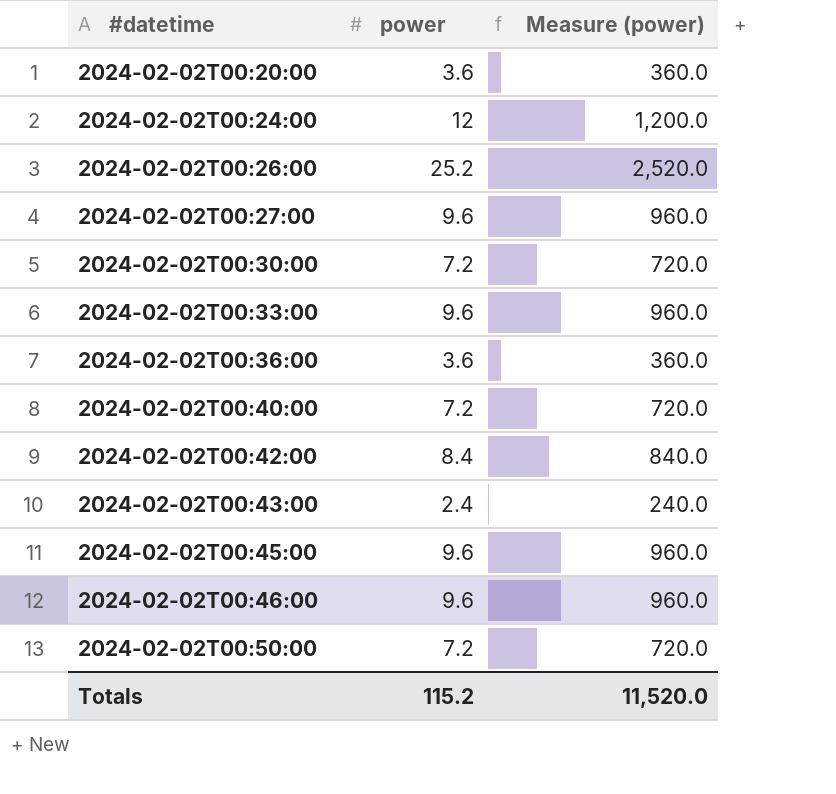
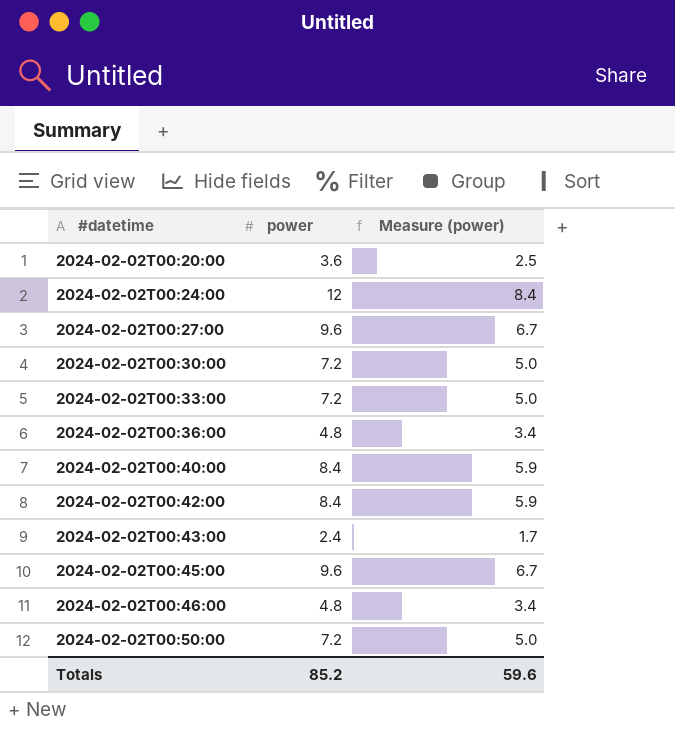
column Measure (power) | formula: [power] * 100 -> [power] * 0.7
row 2024-02-02T00:26:00: 25.2 | 2,520.0 -> none
2024-02-02T00:33:00 | power: 9.6 -> 7.2
2024-02-02T00:36:00 | power: 3.6 -> 4.8
2024-02-02T00:40:00 | power: 7.2 -> 8.4
2024-02-02T00:46:00 | power: 9.6 -> 4.8
Totals | power: 115.2 -> 85.2
Totals | Measure (power): 11,520.0 -> 59.6

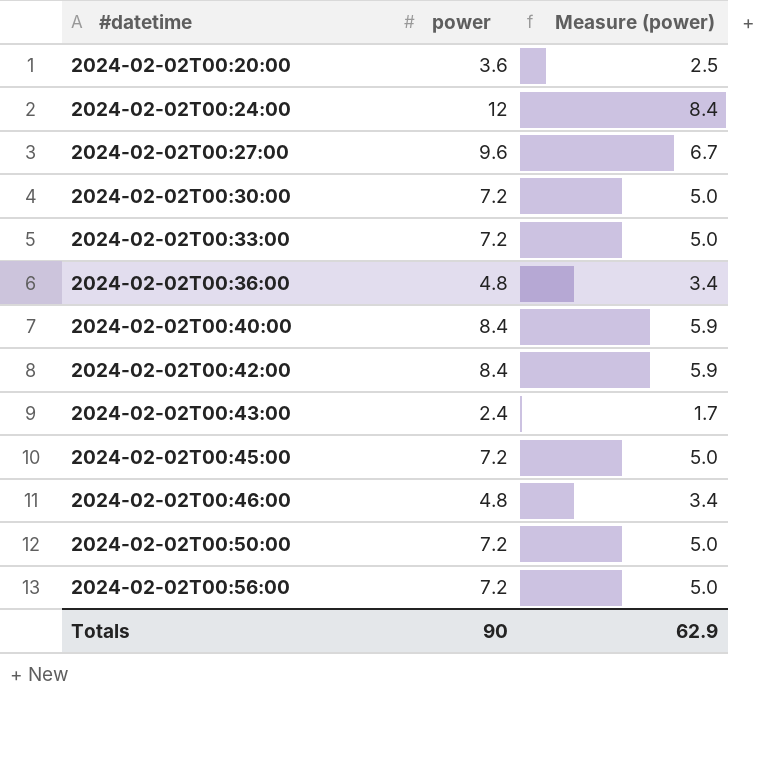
2024-02-02T00:45:00 | power: 9.6 -> 7.2
2024-02-02T00:45:00 | Measure (power): 6.7 -> 5.0
row 2024-02-02T00:56:00: none -> 7.2 | 5.0
Totals | power: 85.2 -> 90
Totals | Measure (power): 59.6 -> 62.9

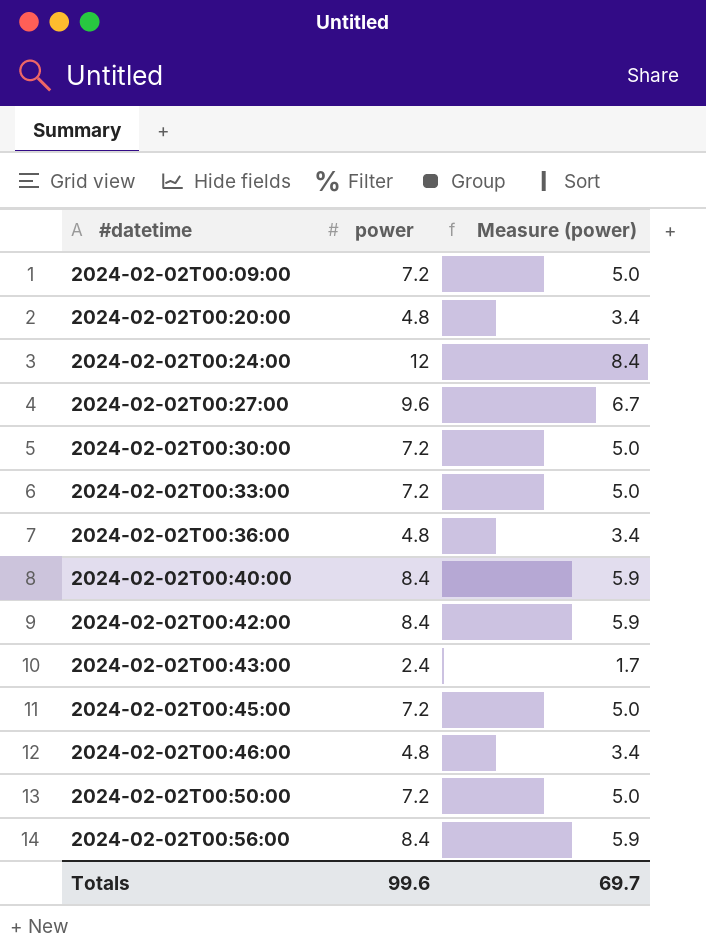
row 2024-02-02T00:09:00: none -> 7.2 | 5.0
2024-02-02T00:20:00 | power: 3.6 -> 4.8
2024-02-02T00:20:00 | Measure (power): 2.5 -> 3.4
2024-02-02T00:56:00 | power: 7.2 -> 8.4
2024-02-02T00:56:00 | Measure (power): 5.0 -> 5.9
Totals | power: 90 -> 99.6
Totals | Measure (power): 62.9 -> 69.7

